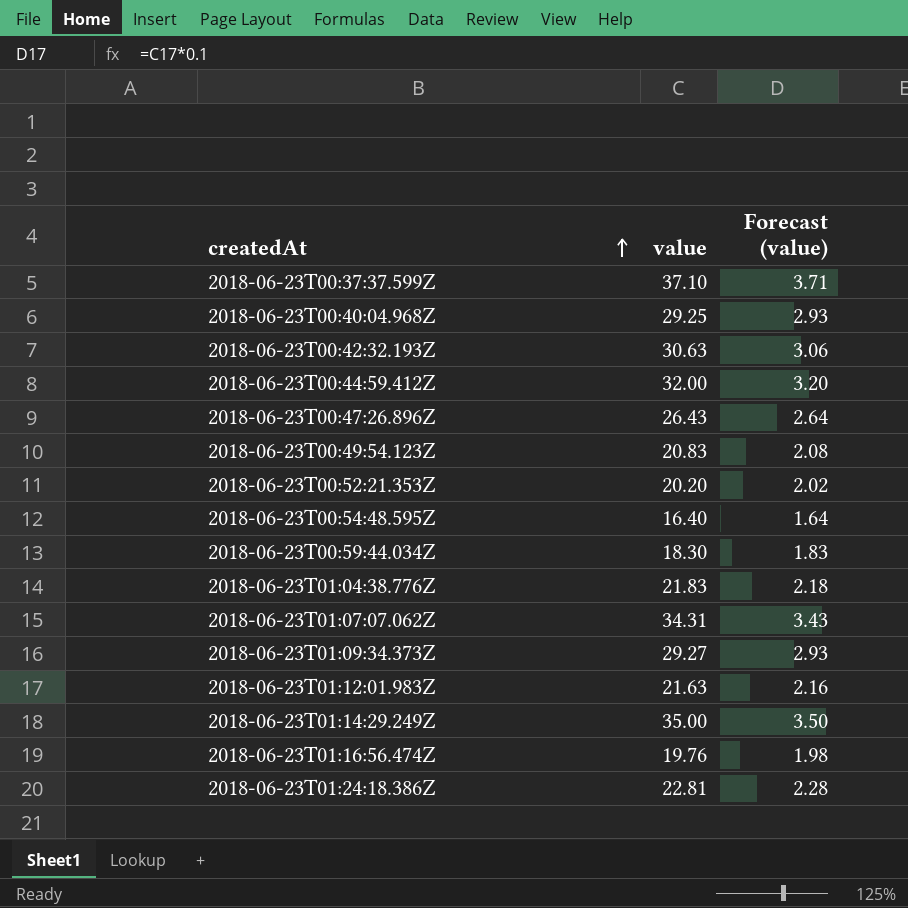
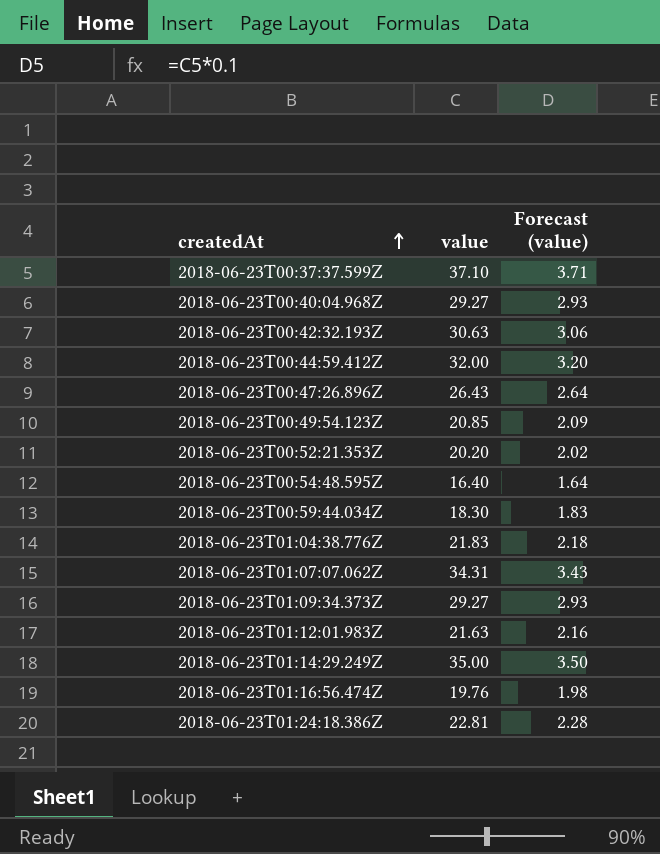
2018-06-23T00:40:04.968Z | value: 29.25 -> 29.27
2018-06-23T00:49:54.123Z | value: 20.83 -> 20.85
2018-06-23T00:49:54.123Z | Forecast (value): 2.08 -> 2.09

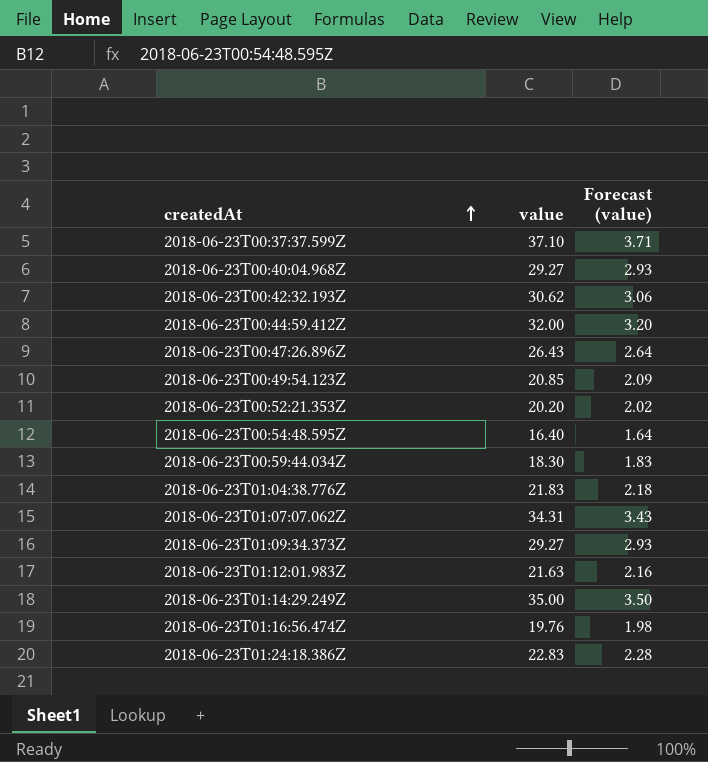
2018-06-23T00:42:32.193Z | value: 30.63 -> 30.62
2018-06-23T01:24:18.386Z | value: 22.81 -> 22.83

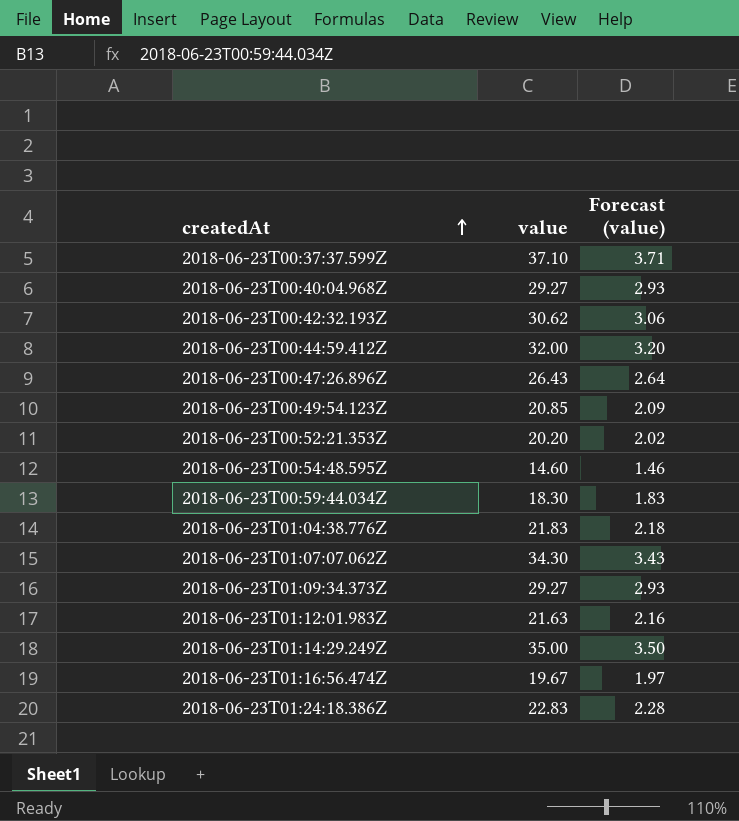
2018-06-23T00:54:48.595Z | value: 16.40 -> 14.60
2018-06-23T00:54:48.595Z | Forecast (value): 1.64 -> 1.46
2018-06-23T01:07:07.062Z | value: 34.31 -> 34.30
2018-06-23T01:16:56.474Z | value: 19.76 -> 19.67
2018-06-23T01:16:56.474Z | Forecast (value): 1.98 -> 1.97

